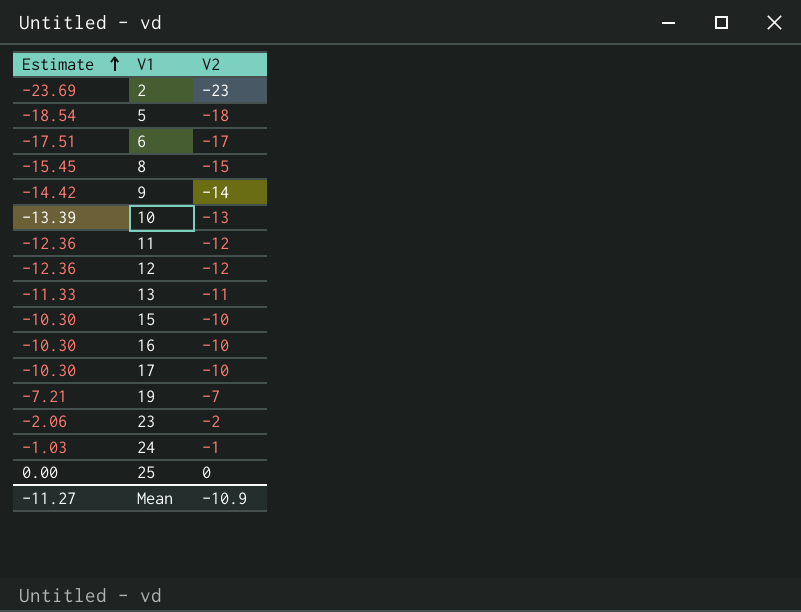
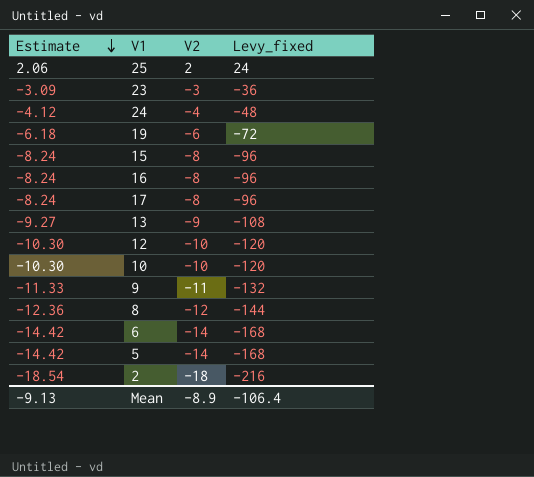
row order: Estimate ascending -> Estimate descending
column Levy_fixed | formula: none -> [V2] * 12
row 11: -12.36 | -12 -> none
25 | Estimate: 0.00 -> 2.06
25 | V2: 0 -> 2
23 | Estimate: -2.06 -> -3.09
23 | V2: -2 -> -3
24 | Estimate: -1.03 -> -4.12
24 | V2: -1 -> -4
19 | Estimate: -7.21 -> -6.18
19 | V2: -7 -> -6
15 | Estimate: -10.30 -> -8.24
15 | V2: -10 -> -8
16 | Estimate: -10.30 -> -8.24
16 | V2: -10 -> -8
17 | Estimate: -10.30 -> -8.24
17 | V2: -10 -> -8
13 | Estimate: -11.33 -> -9.27
13 | V2: -11 -> -9
12 | Estimate: -12.36 -> -10.30
12 | V2: -12 -> -10
10 | Estimate: -13.39 -> -10.30
10 | V2: -13 -> -10
9 | Estimate: -14.42 -> -11.33
9 | V2: -14 -> -11
8 | Estimate: -15.45 -> -12.36
8 | V2: -15 -> -12
6 | Estimate: -17.51 -> -14.42
6 | V2: -17 -> -14
5 | Estimate: -18.54 -> -14.42
5 | V2: -18 -> -14
2 | Estimate: -23.69 -> -18.54
2 | V2: -23 -> -18
Mean | Estimate: -11.27 -> -9.13
Mean | V2: -10.9 -> -8.9

